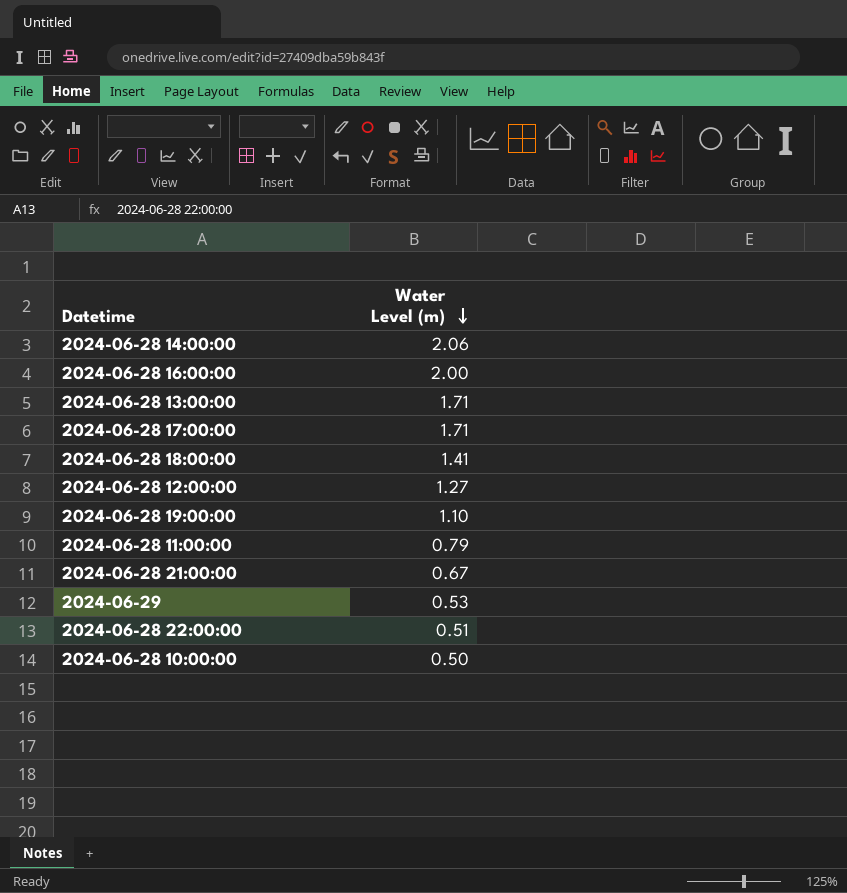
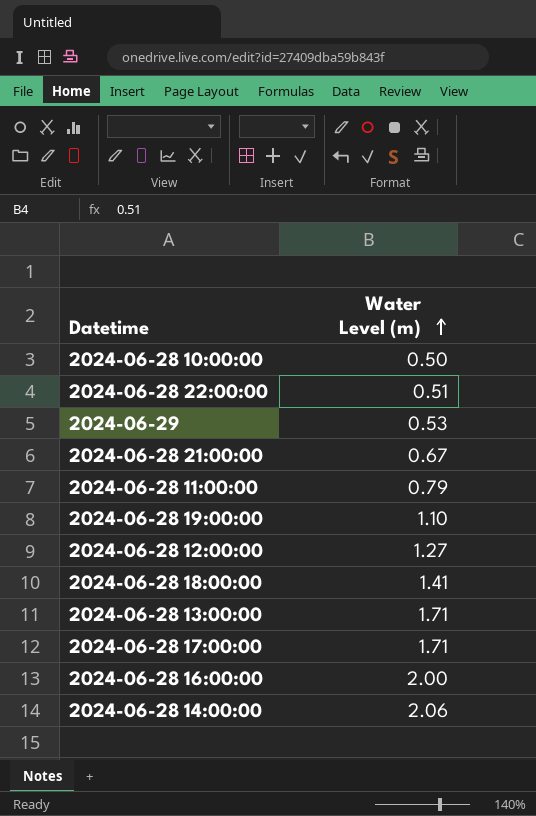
row order: Water Level (m) descending -> Water Level (m) ascending

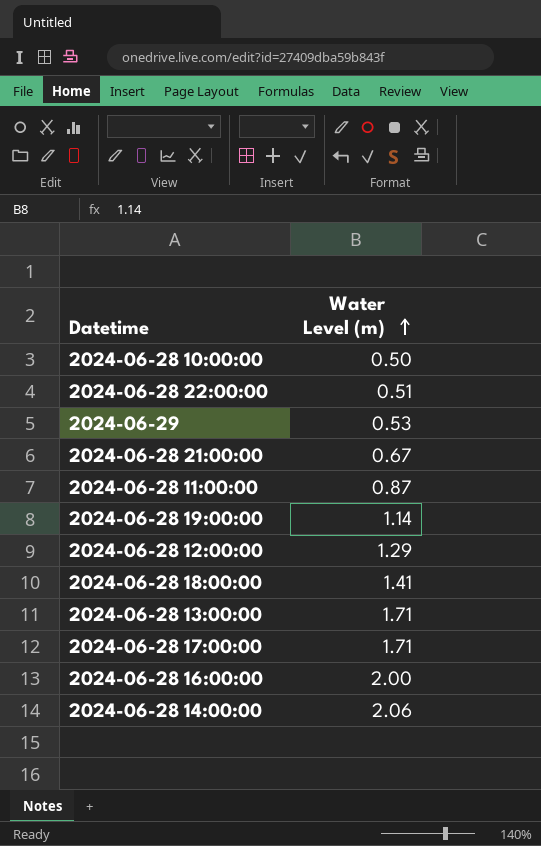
2024-06-28 11:00:00 | Water Level (m): 0.79 -> 0.87
2024-06-28 19:00:00 | Water Level (m): 1.10 -> 1.14
2024-06-28 12:00:00 | Water Level (m): 1.27 -> 1.29

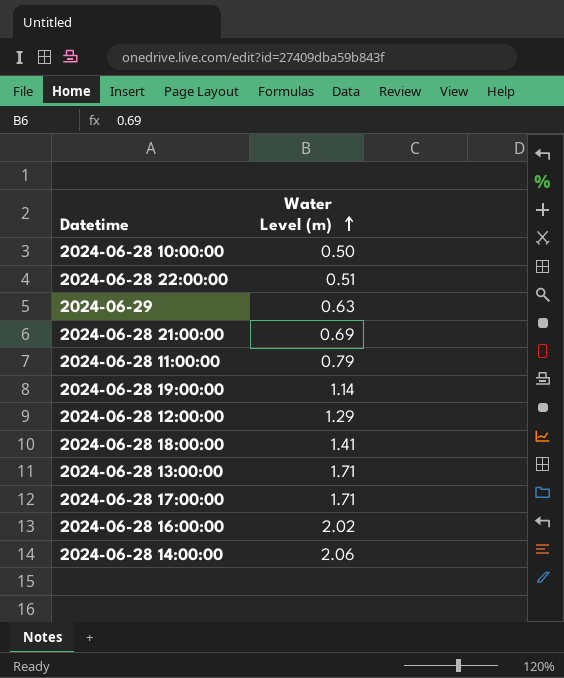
2024-06-29 | Water Level (m): 0.53 -> 0.63
2024-06-28 21:00:00 | Water Level (m): 0.67 -> 0.69
2024-06-28 11:00:00 | Water Level (m): 0.87 -> 0.79
2024-06-28 16:00:00 | Water Level (m): 2.00 -> 2.02

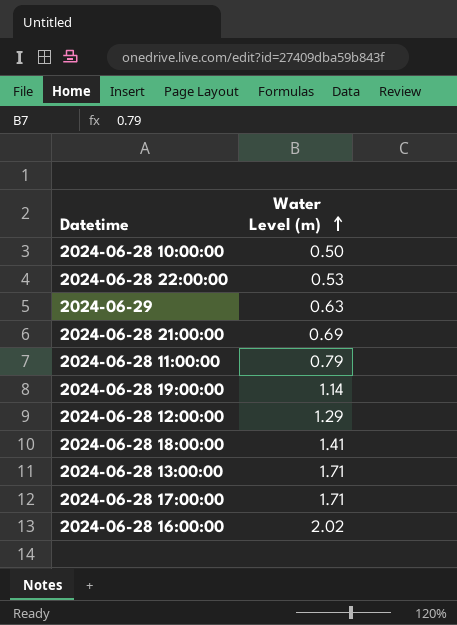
row 2024-06-28 14:00:00: 2.06 -> none
2024-06-28 22:00:00 | Water Level (m): 0.51 -> 0.53

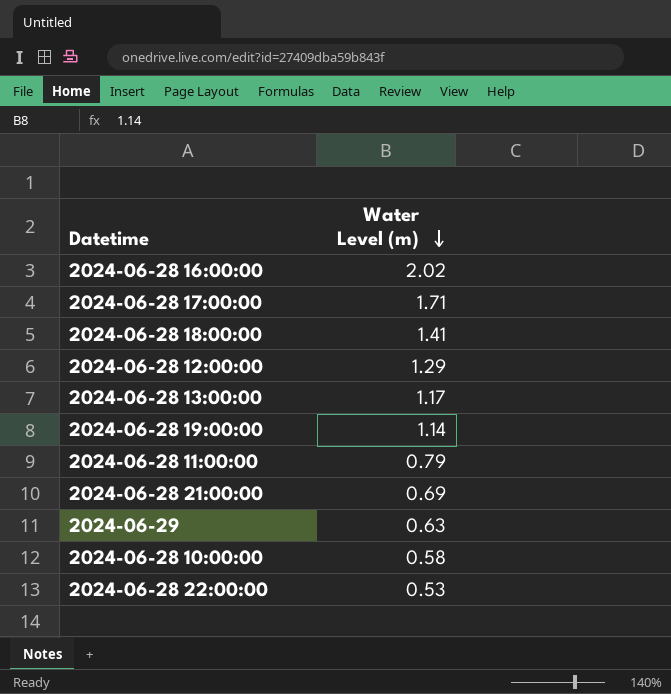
row order: Water Level (m) ascending -> Water Level (m) descending
2024-06-28 13:00:00 | Water Level (m): 1.71 -> 1.17
2024-06-28 10:00:00 | Water Level (m): 0.50 -> 0.58

